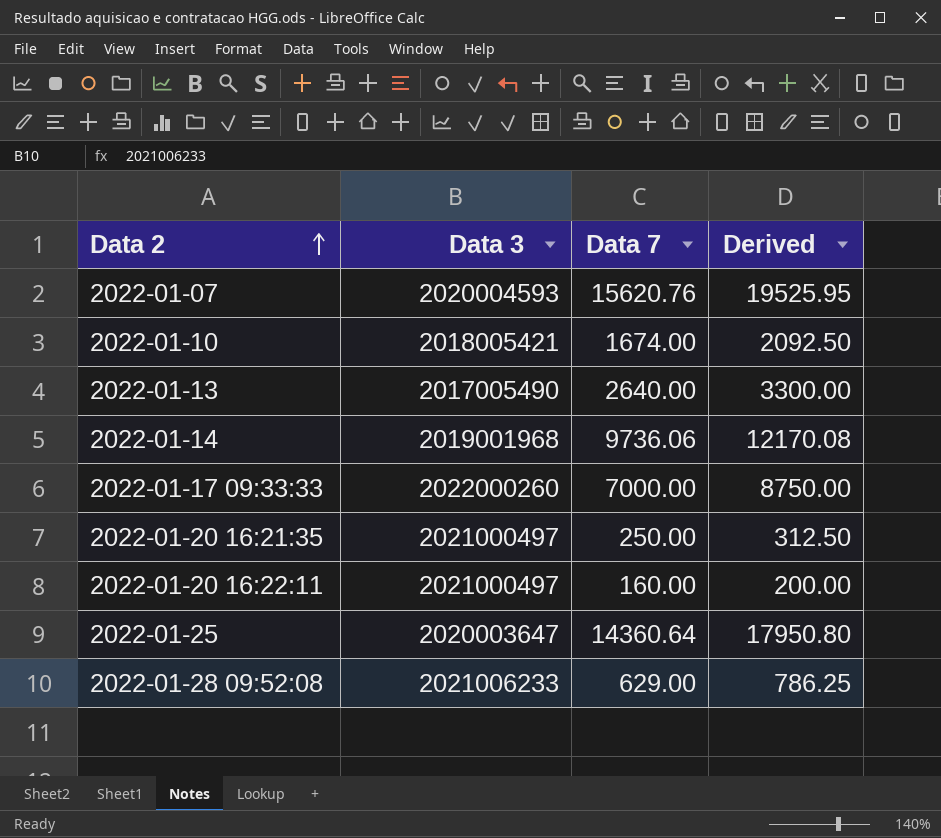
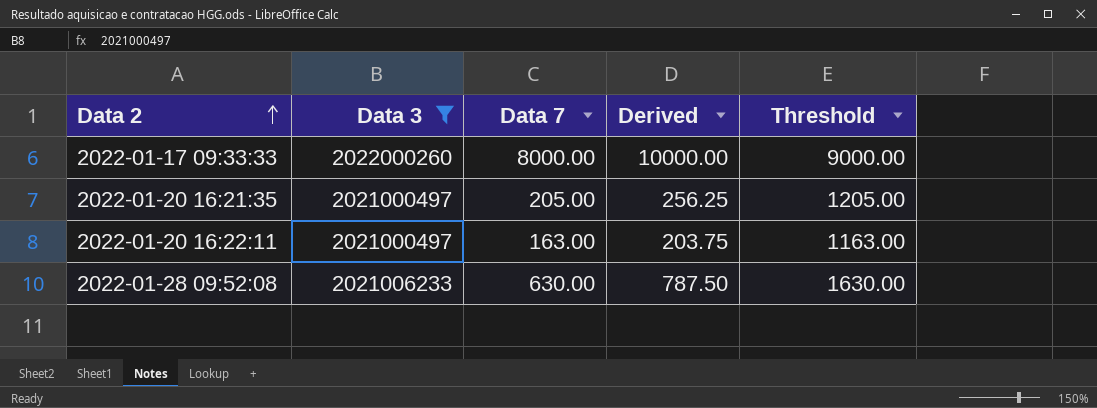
filter: none -> Data 3 >= 2021000497
column Threshold | formula: none -> [Data 7] + 1000
2022-01-17 09:33:33 | Data 7: 7000.00 -> 8000.00
2022-01-17 09:33:33 | Derived: 8750.00 -> 10000.00
2022-01-20 16:21:35 | Data 7: 250.00 -> 205.00
2022-01-20 16:21:35 | Derived: 312.50 -> 256.25
2022-01-20 16:22:11 | Data 7: 160.00 -> 163.00
2022-01-20 16:22:11 | Derived: 200.00 -> 203.75
2022-01-28 09:52:08 | Data 7: 629.00 -> 630.00
2022-01-28 09:52:08 | Derived: 786.25 -> 787.50

